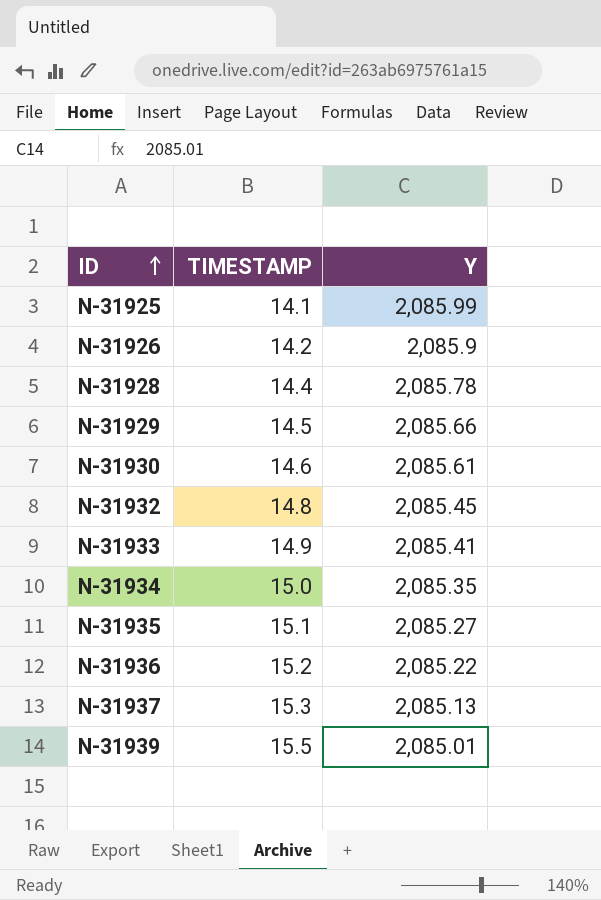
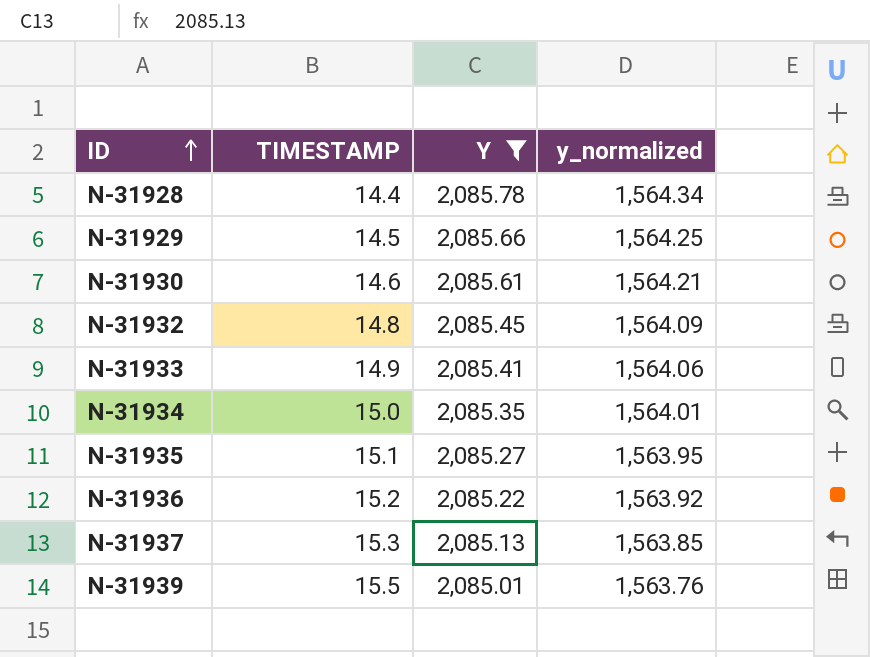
filter: none -> Y <= 2,085.78
column y_normalized | formula: none -> [Y] * 0.75

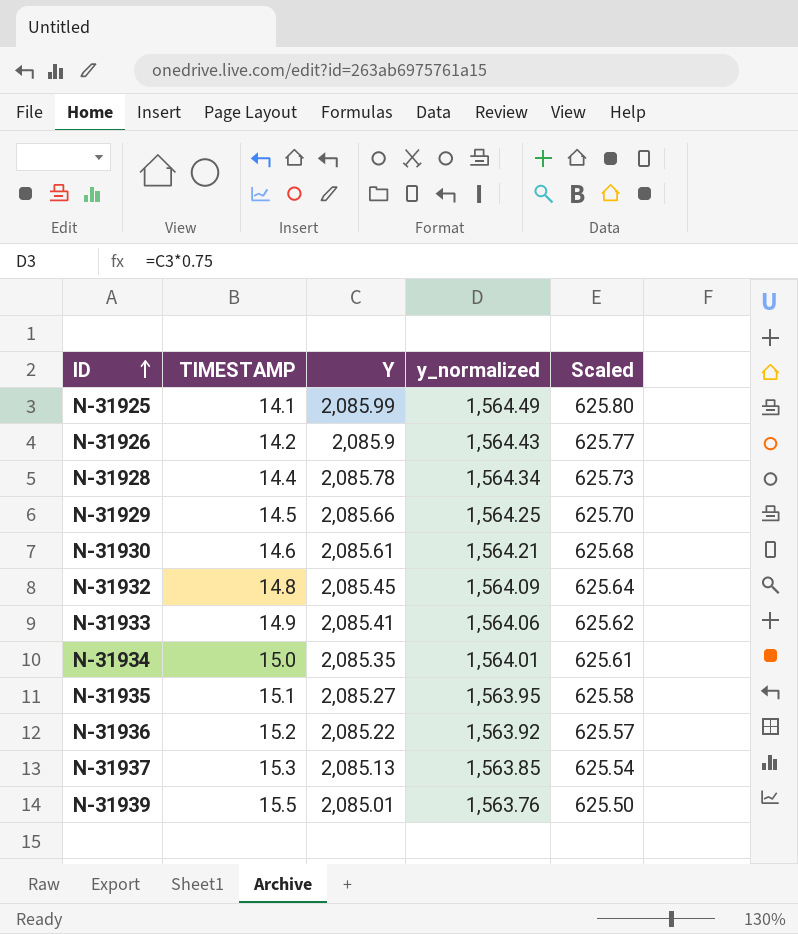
filter: Y <= 2,085.78 -> none
column Scaled | formula: none -> [Y] * 0.3

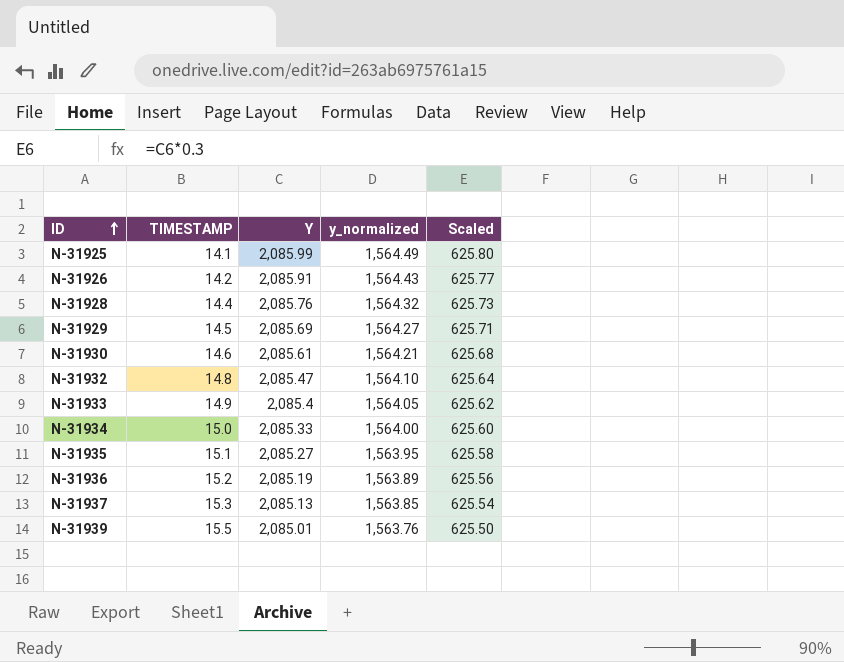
N-31926 | Y: 2,085.9 -> 2,085.91
N-31928 | Y: 2,085.78 -> 2,085.76
N-31928 | y_normalized: 1,564.34 -> 1,564.32
N-31929 | Y: 2,085.66 -> 2,085.69
N-31929 | y_normalized: 1,564.25 -> 1,564.27
N-31929 | Scaled: 625.70 -> 625.71
N-31932 | Y: 2,085.45 -> 2,085.47
N-31932 | y_normalized: 1,564.09 -> 1,564.10
N-31933 | Y: 2,085.41 -> 2,085.4
N-31933 | y_normalized: 1,564.06 -> 1,564.05
N-31934 | Y: 2,085.35 -> 2,085.33
N-31934 | y_normalized: 1,564.01 -> 1,564.00
N-31934 | Scaled: 625.61 -> 625.60
N-31936 | Y: 2,085.22 -> 2,085.19
N-31936 | y_normalized: 1,563.92 -> 1,563.89
N-31936 | Scaled: 625.57 -> 625.56

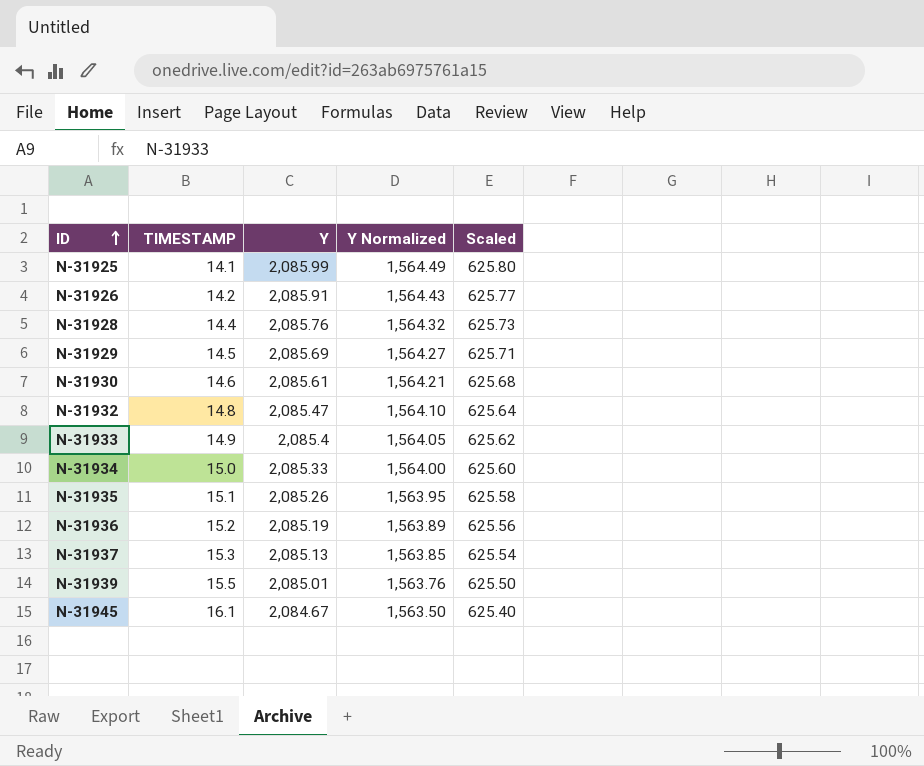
column name: y_normalized -> Y Normalized
N-31935 | Y: 2,085.27 -> 2,085.26
row N-31945: none -> 16.1 | 2,084.67 | 1,563.50 | 625.40

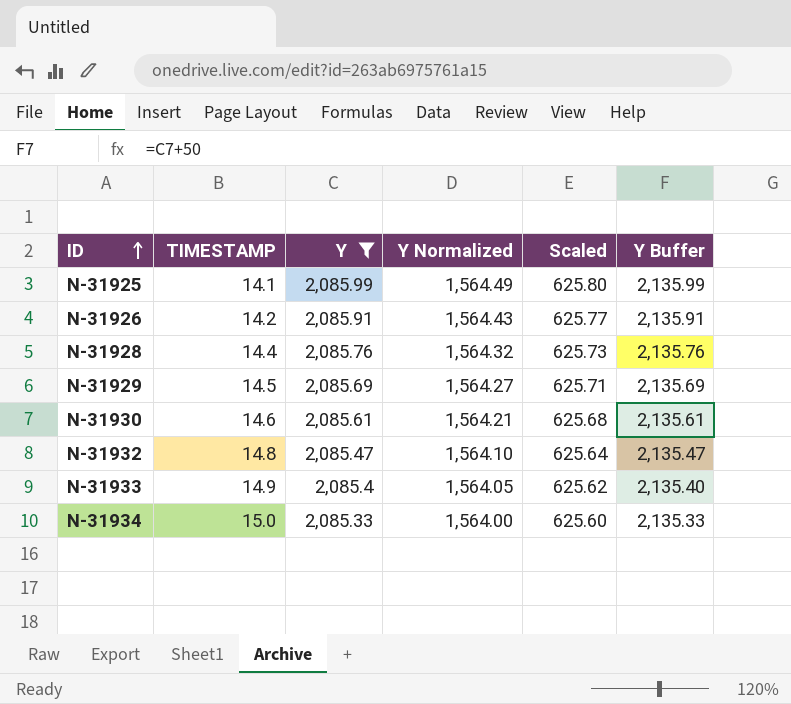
filter: none -> Y >= 2,085.33
column Y Buffer | formula: none -> [Y] + 50

